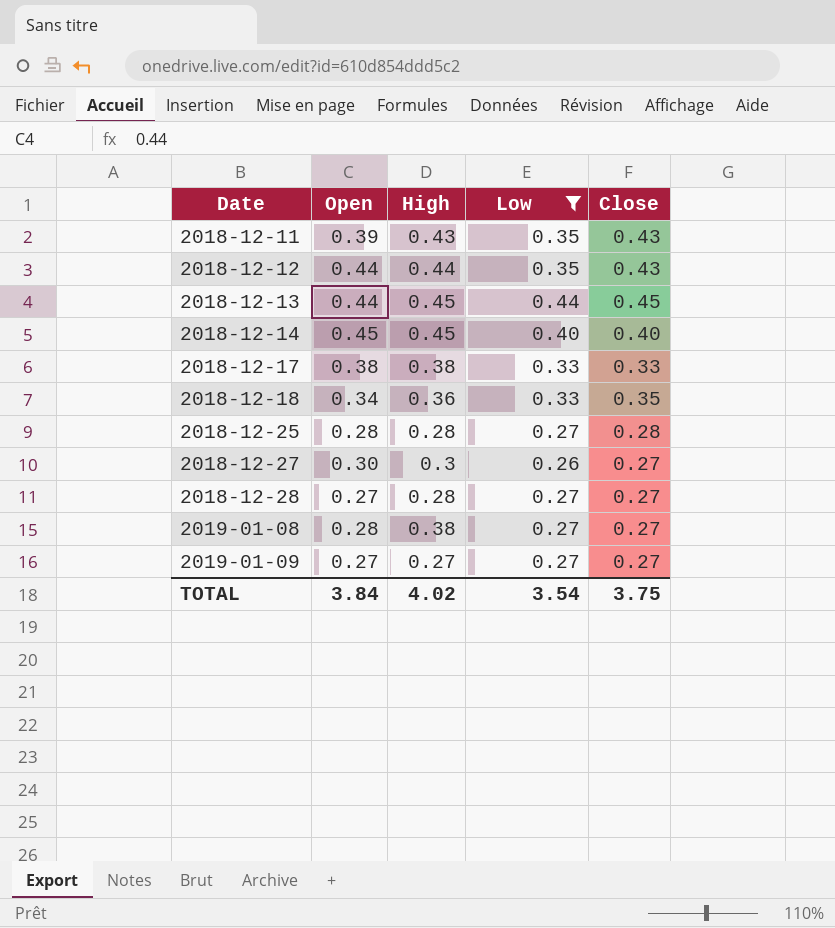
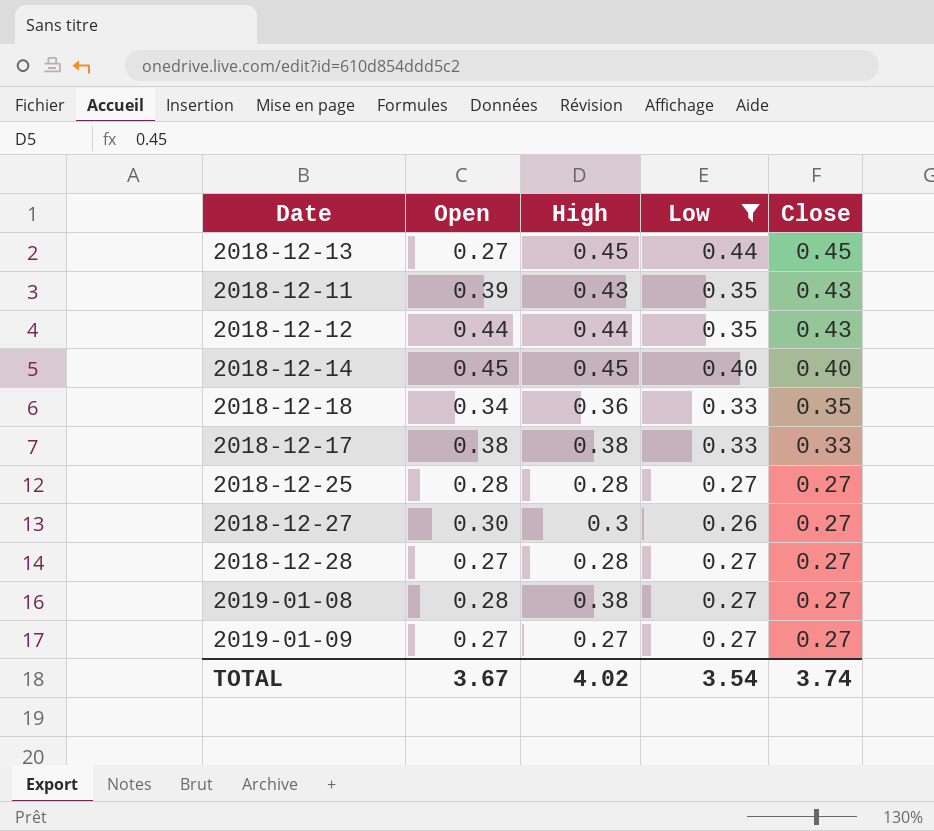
row order: Date ascending -> Close descending
2018-12-13 | Open: 0.44 -> 0.27
2018-12-25 | Close: 0.28 -> 0.27
TOTAL | Open: 3.84 -> 3.67
TOTAL | Close: 3.75 -> 3.74

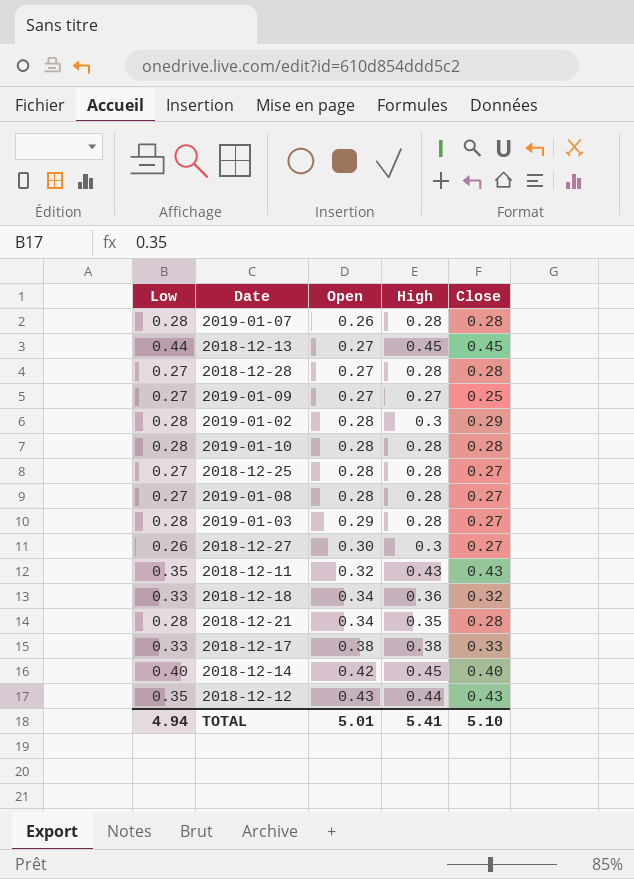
filter: Low != 0.28 -> none
row order: Close descending -> Open ascending
column Low | position: 4 -> 1
2018-12-28 | Close: 0.27 -> 0.28
2019-01-09 | Close: 0.27 -> 0.25
2019-01-08 | High: 0.38 -> 0.28
2018-12-11 | Open: 0.39 -> 0.32
2018-12-18 | Close: 0.35 -> 0.32
2018-12-14 | Open: 0.45 -> 0.42
2018-12-12 | Open: 0.44 -> 0.43
TOTAL | Low: 3.54 -> 4.94
TOTAL | Open: 3.67 -> 5.01
TOTAL | High: 4.02 -> 5.41
TOTAL | Close: 3.74 -> 5.10

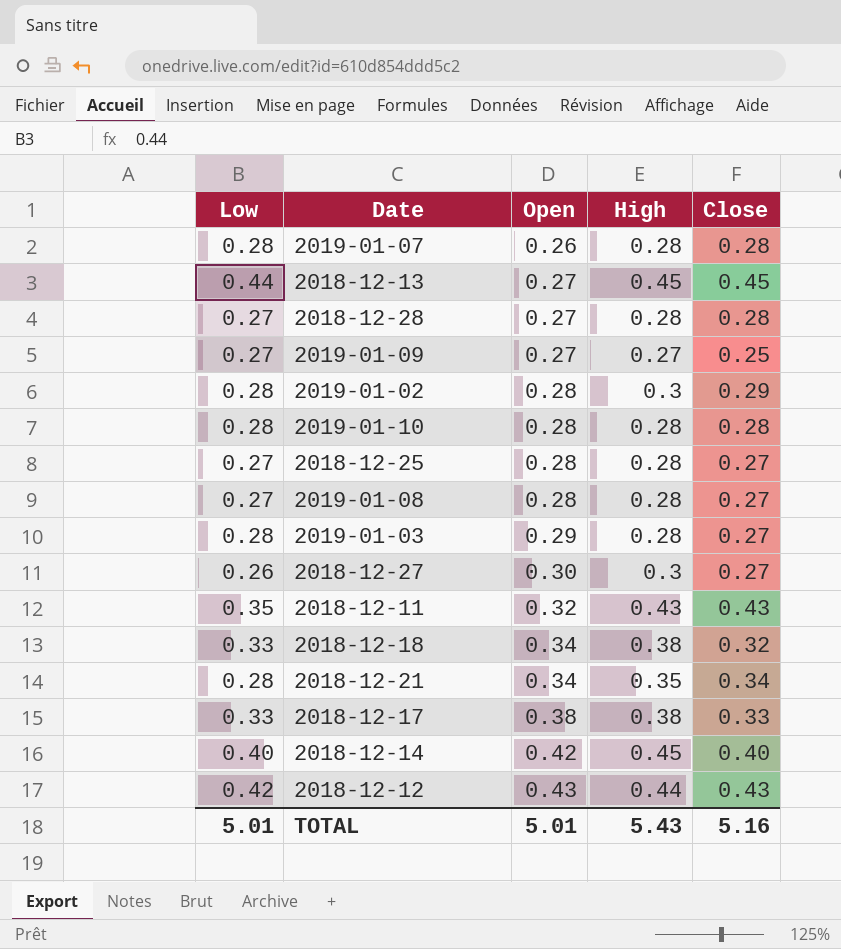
2018-12-18 | High: 0.36 -> 0.38
2018-12-21 | Close: 0.28 -> 0.34
2018-12-12 | Low: 0.35 -> 0.42
TOTAL | Low: 4.94 -> 5.01
TOTAL | High: 5.41 -> 5.43
TOTAL | Close: 5.10 -> 5.16

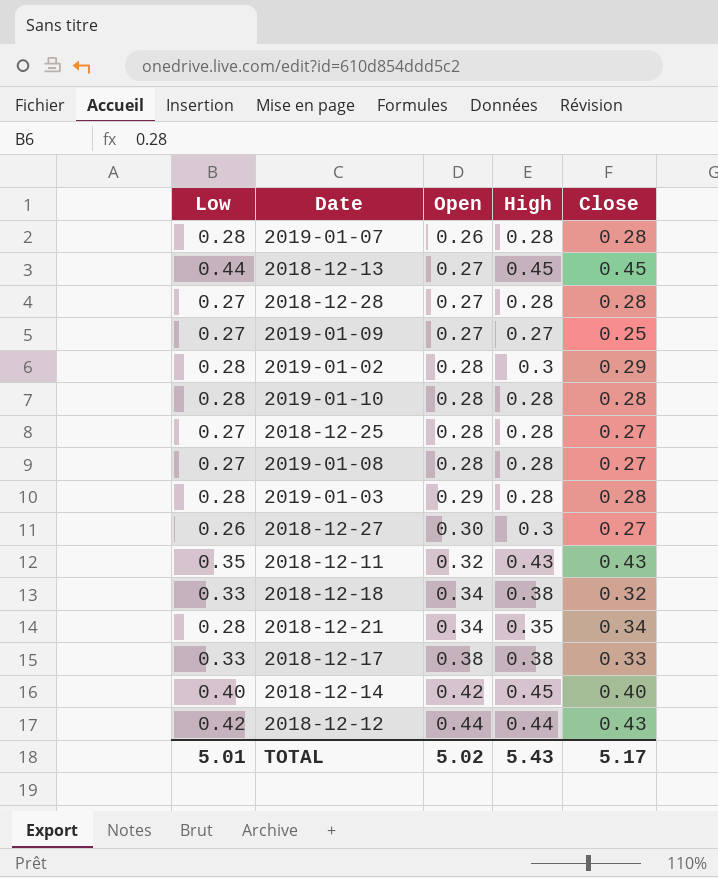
2019-01-03 | Close: 0.27 -> 0.28
2018-12-12 | Open: 0.43 -> 0.44
TOTAL | Open: 5.01 -> 5.02
TOTAL | Close: 5.16 -> 5.17

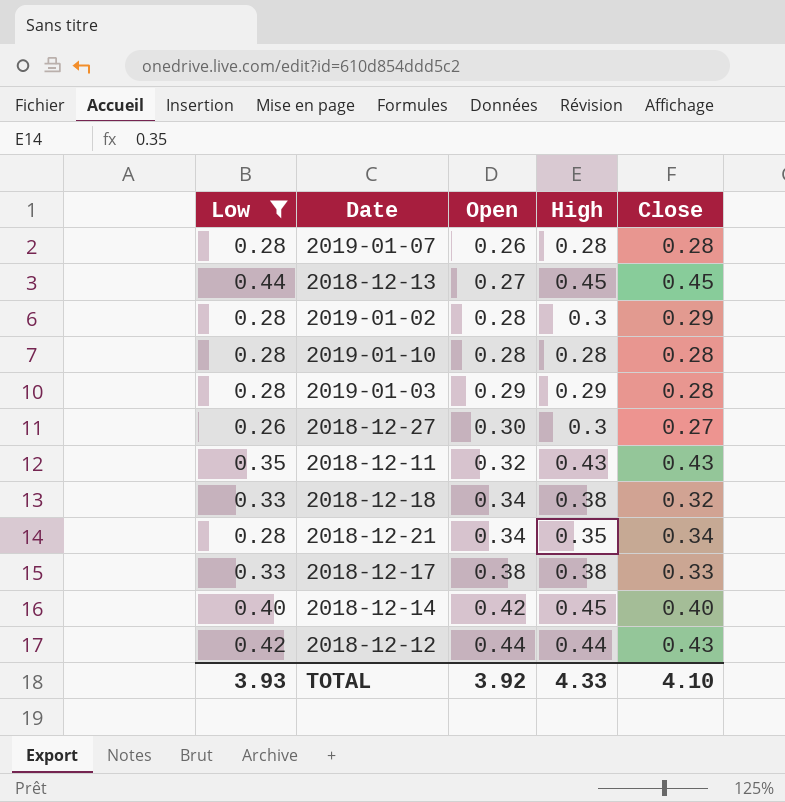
filter: none -> Low != 0.27
2019-01-03 | High: 0.28 -> 0.29
TOTAL | Low: 5.01 -> 3.93
TOTAL | Open: 5.02 -> 3.92
TOTAL | High: 5.43 -> 4.33
TOTAL | Close: 5.17 -> 4.10

